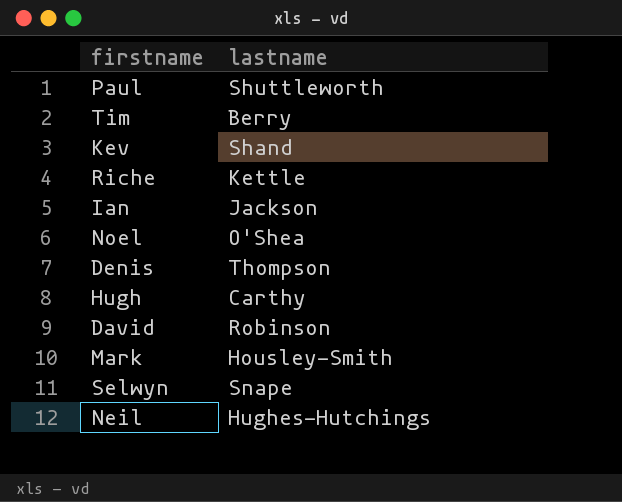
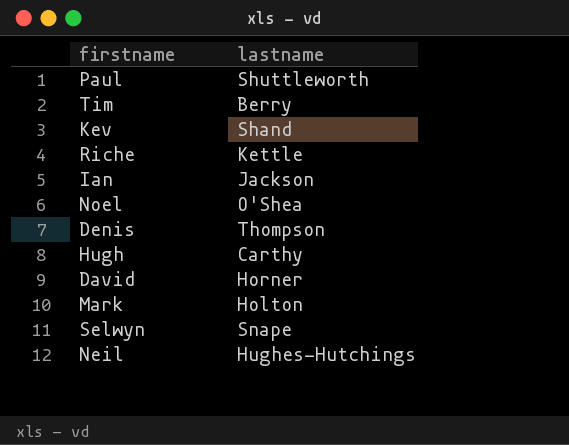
David | lastname: Robinson -> Horner
Mark | lastname: Housley-Smith -> Holton

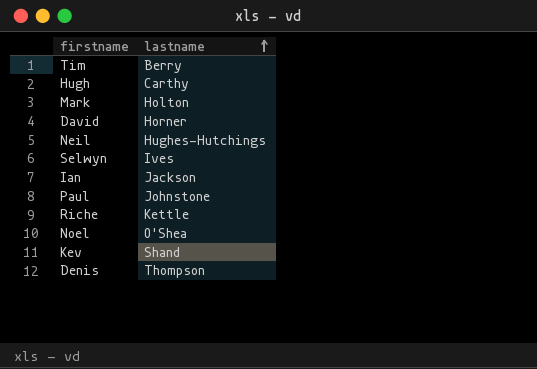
row order: none -> lastname ascending
Selwyn | lastname: Snape -> Ives
Paul | lastname: Shuttleworth -> Johnstone

